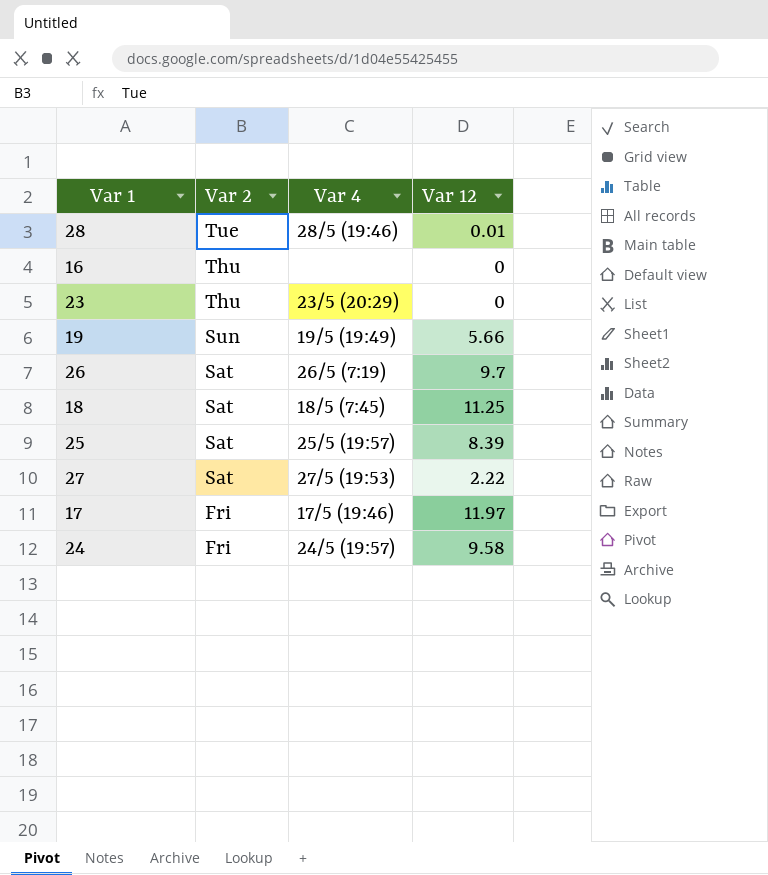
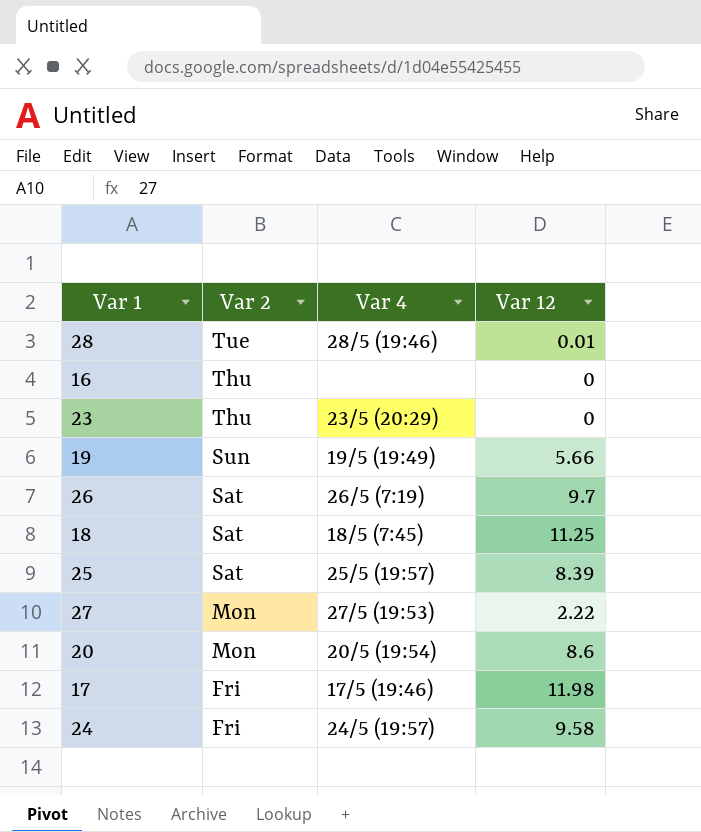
27 | Var 2: Sat -> Mon
row 20: none -> Mon | 20/5 (19:54) | 8.6
17 | Var 12: 11.97 -> 11.98

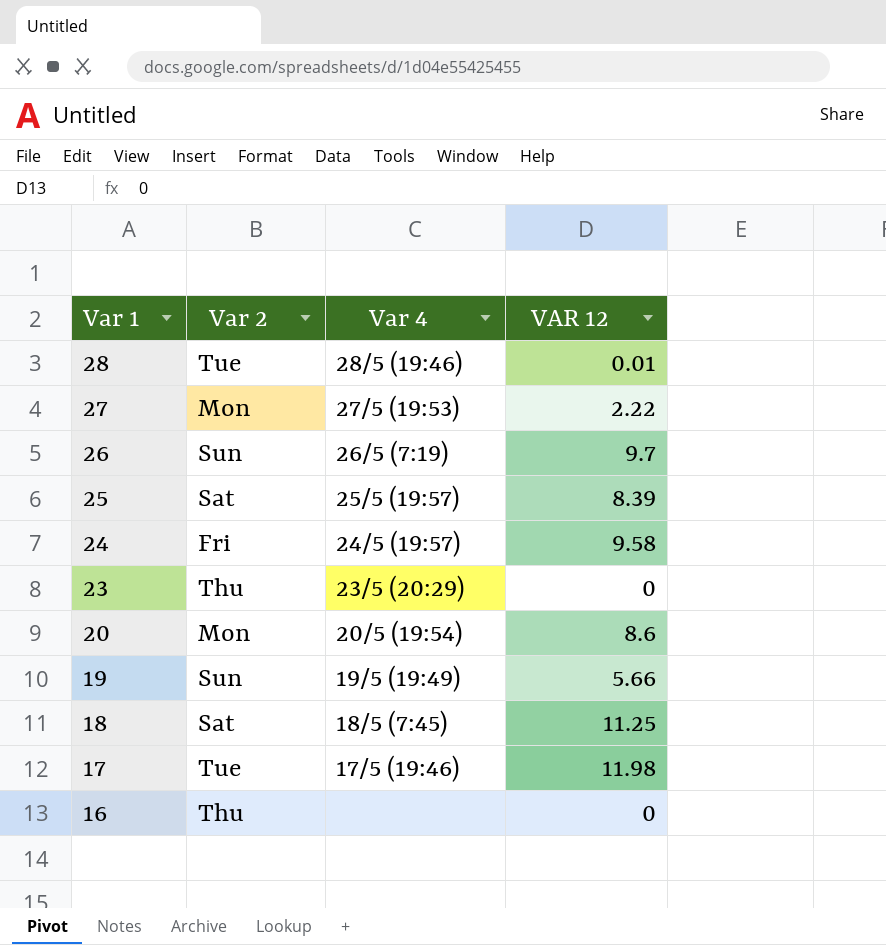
row order: Var 2 descending -> Var 1 descending
column name: Var 12 -> VAR 12
26 | Var 2: Sat -> Sun
17 | Var 2: Fri -> Tue

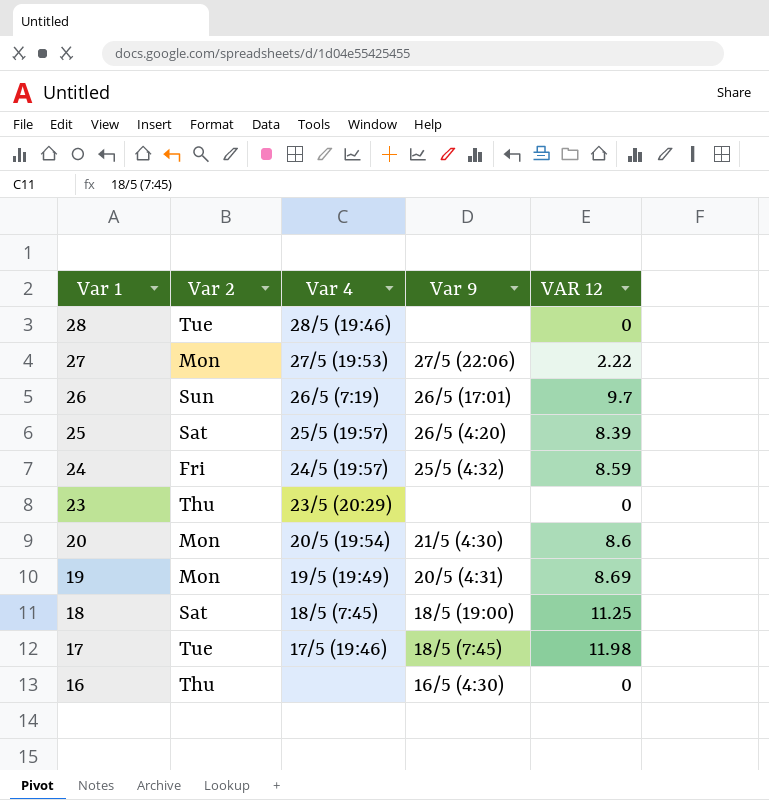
column Var 9 | position: none -> 4
28 | VAR 12: 0.01 -> 0
24 | VAR 12: 9.58 -> 8.59
19 | Var 2: Sun -> Mon
19 | VAR 12: 5.66 -> 8.69

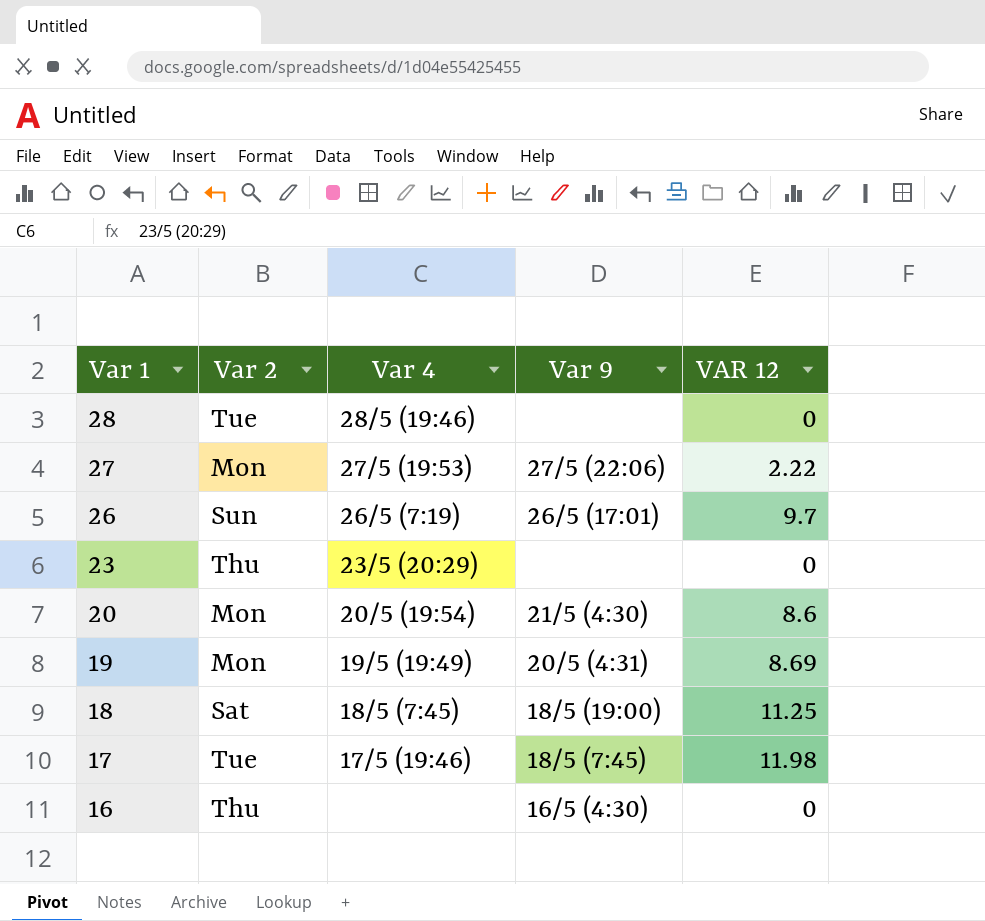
row 25: Sat | 25/5 (19:57) | 26/5 (4:20) | 8.39 -> none
row 24: Fri | 24/5 (19:57) | 25/5 (4:32) | 8.59 -> none

